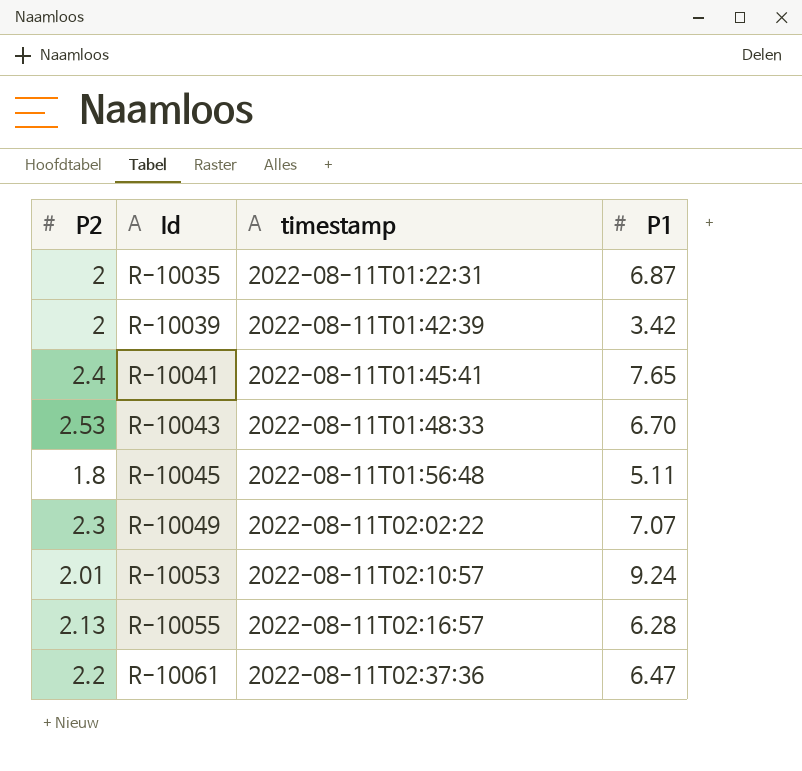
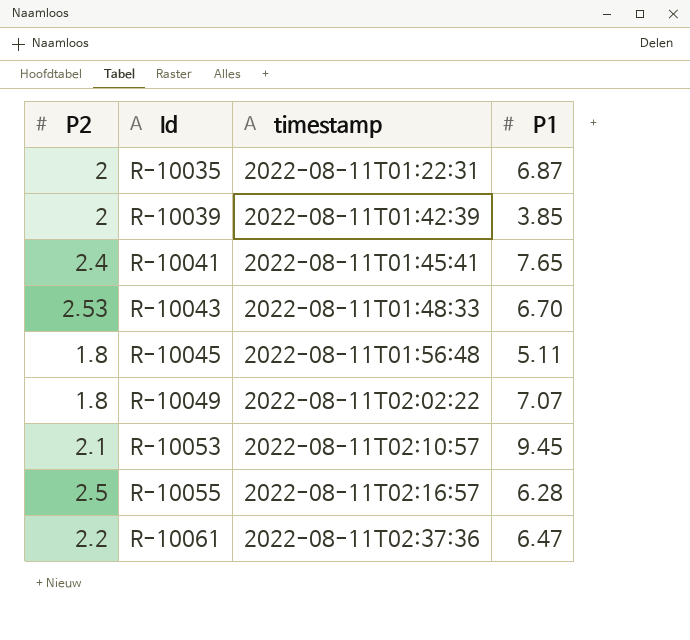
R-10039 | P1: 3.42 -> 3.85
R-10049 | P2: 2.3 -> 1.8
R-10053 | P2: 2.01 -> 2.1
R-10053 | P1: 9.24 -> 9.45
R-10055 | P2: 2.13 -> 2.5

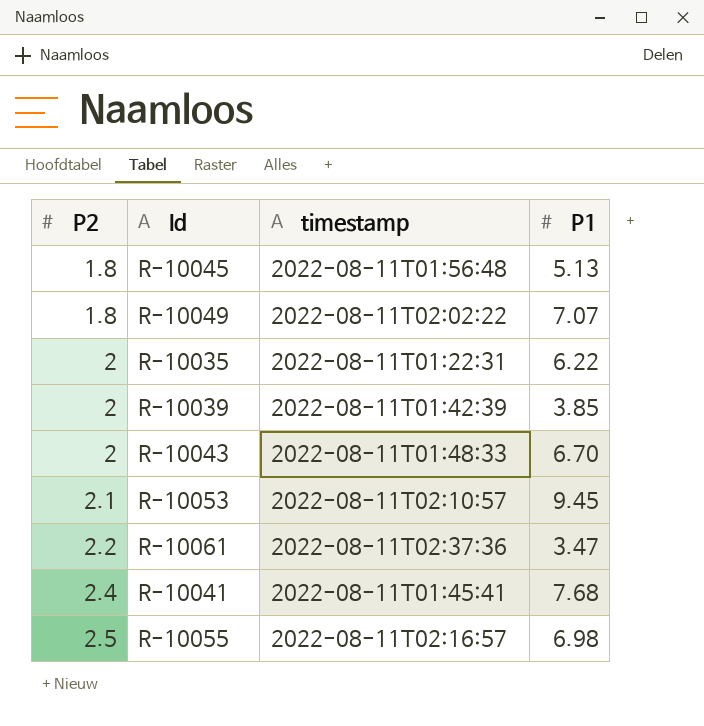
row order: Id ascending -> P2 ascending
R-10045 | P1: 5.11 -> 5.13
R-10035 | P1: 6.87 -> 6.22
R-10043 | P2: 2.53 -> 2
R-10061 | P1: 6.47 -> 3.47
R-10041 | P1: 7.65 -> 7.68
R-10055 | P1: 6.28 -> 6.98

